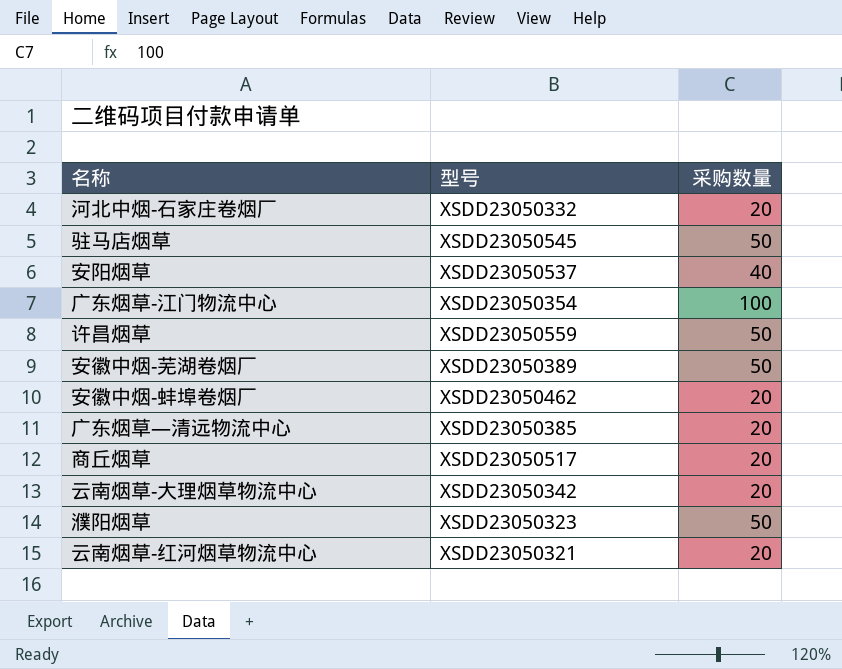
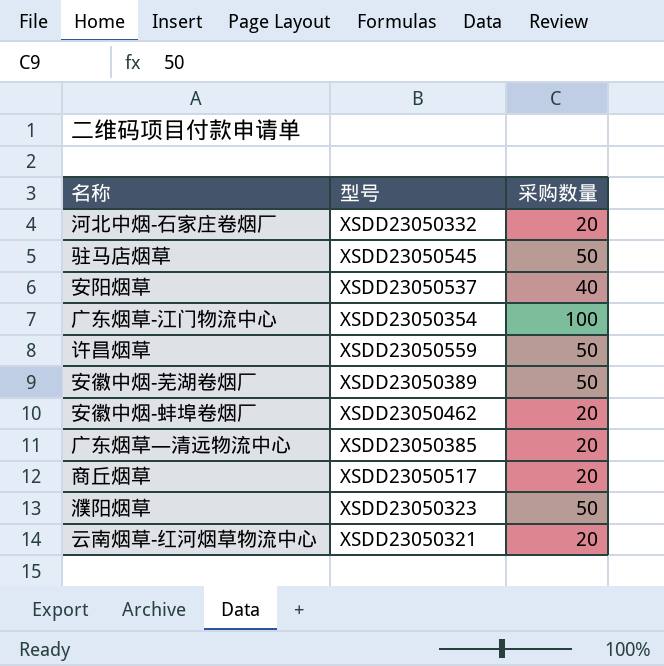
row 云南烟草-大理烟草物流中心: XSDD23050342 | 20 -> none

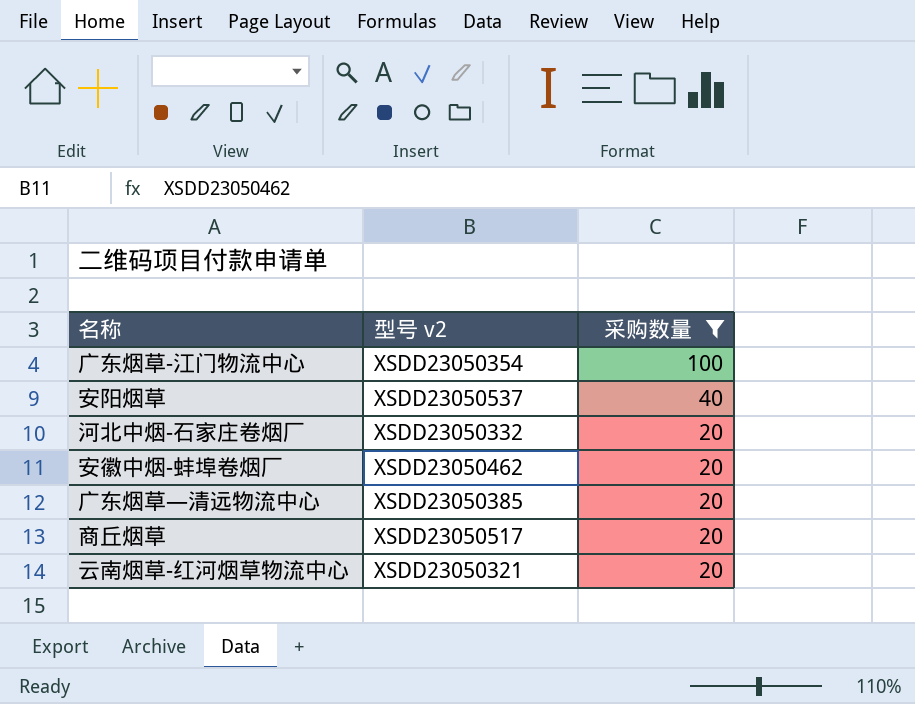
filter: none -> 采购数量 != 50
row order: none -> 采购数量 descending
column name: 型号 -> 型号 v2

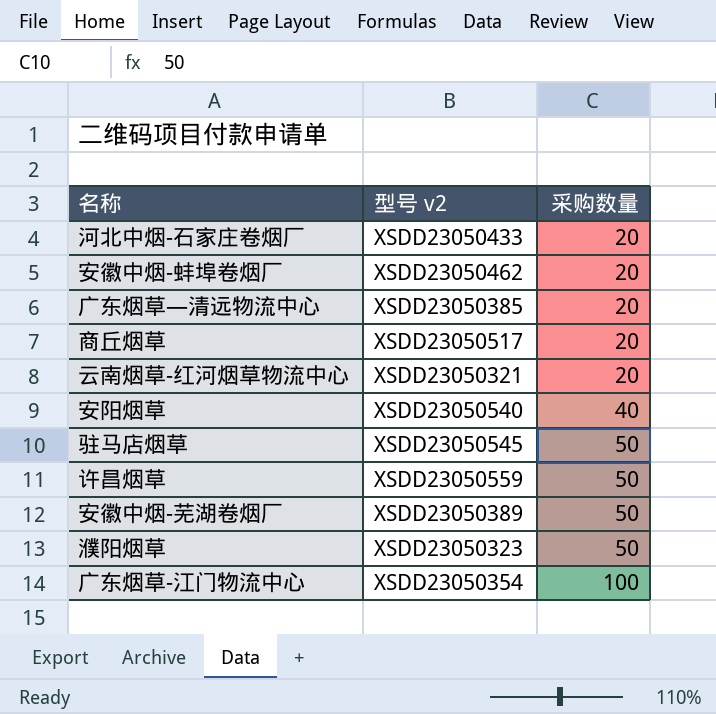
filter: 采购数量 != 50 -> none
row order: 采购数量 descending -> 采购数量 ascending
河北中烟-石家庄卷烟厂 | 型号 v2: XSDD23050332 -> XSDD23050433
安阳烟草 | 型号 v2: XSDD23050537 -> XSDD23050540

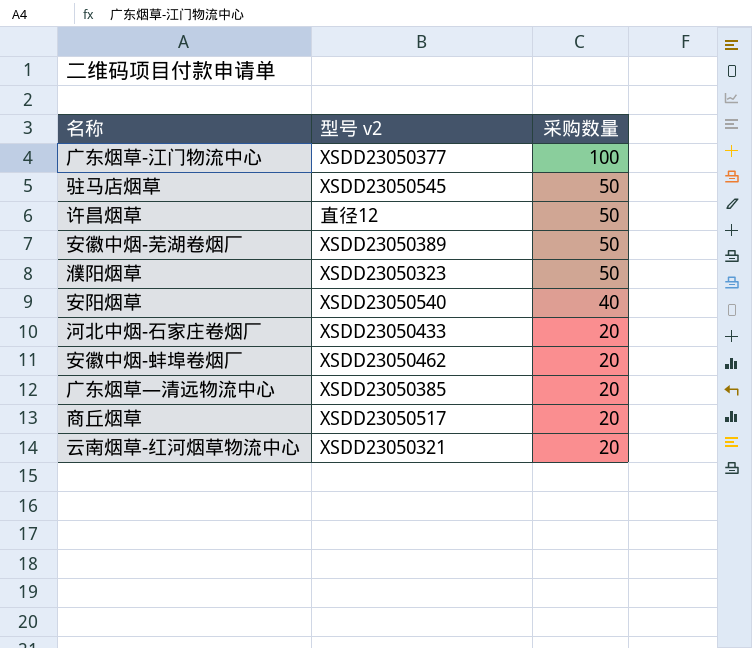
row order: 采购数量 ascending -> 采购数量 descending
广东烟草-江门物流中心 | 型号 v2: XSDD23050354 -> XSDD23050377
许昌烟草 | 型号 v2: XSDD23050559 -> 直径12

